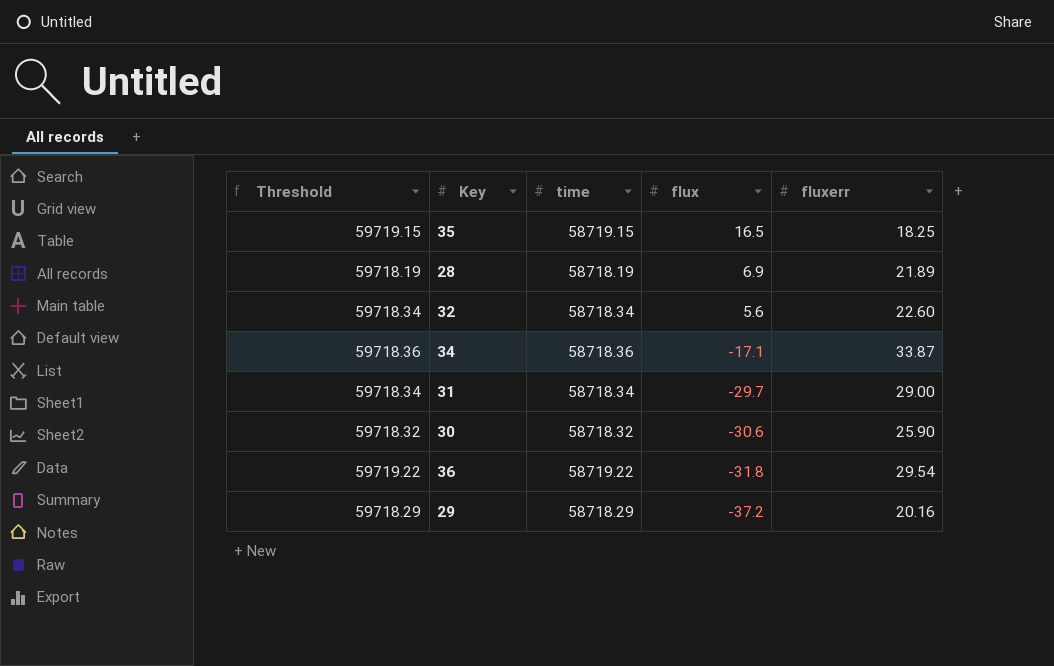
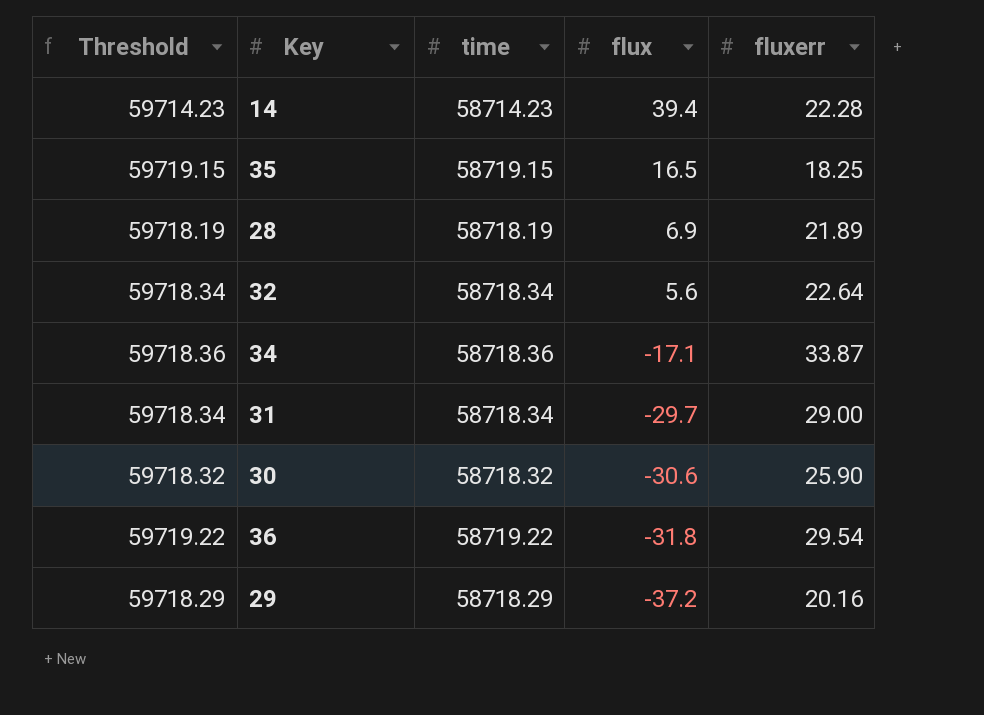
row 14: none -> 59714.23 | 58714.23 | 39.4 | 22.28
32 | fluxerr: 22.60 -> 22.64

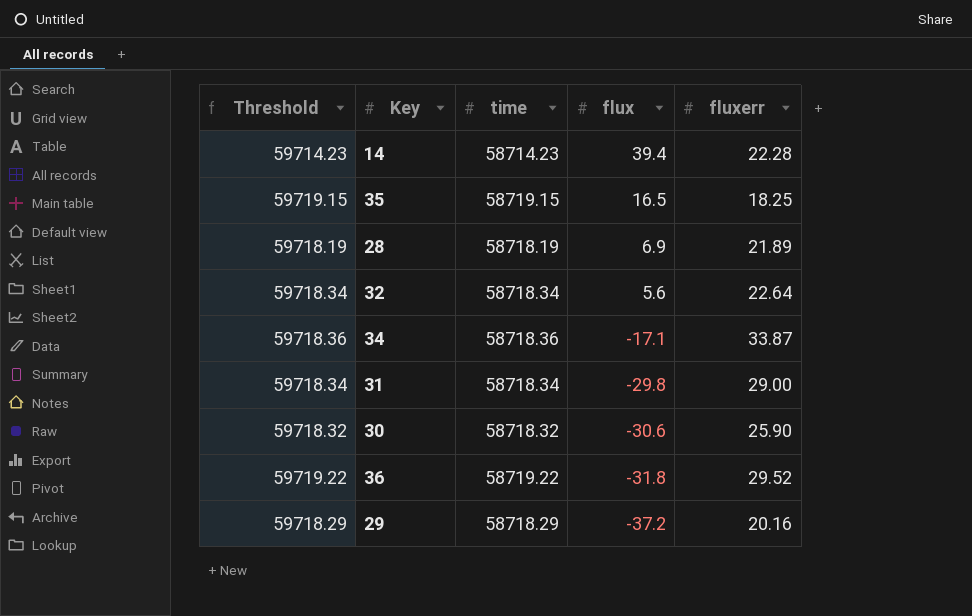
31 | flux: -29.7 -> -29.8
36 | fluxerr: 29.54 -> 29.52

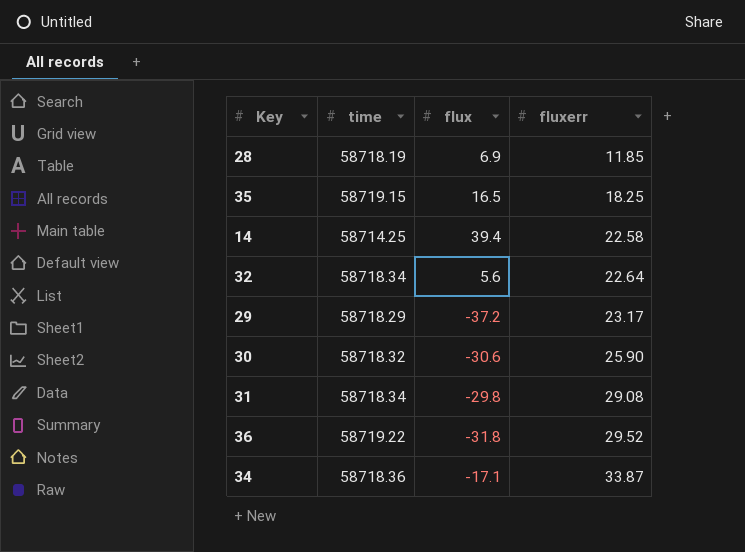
row order: flux descending -> fluxerr ascending
column Threshold | formula: [time] + 1000 -> none
28 | fluxerr: 21.89 -> 11.85
14 | time: 58714.23 -> 58714.25
14 | fluxerr: 22.28 -> 22.58
29 | fluxerr: 20.16 -> 23.17
31 | fluxerr: 29.00 -> 29.08

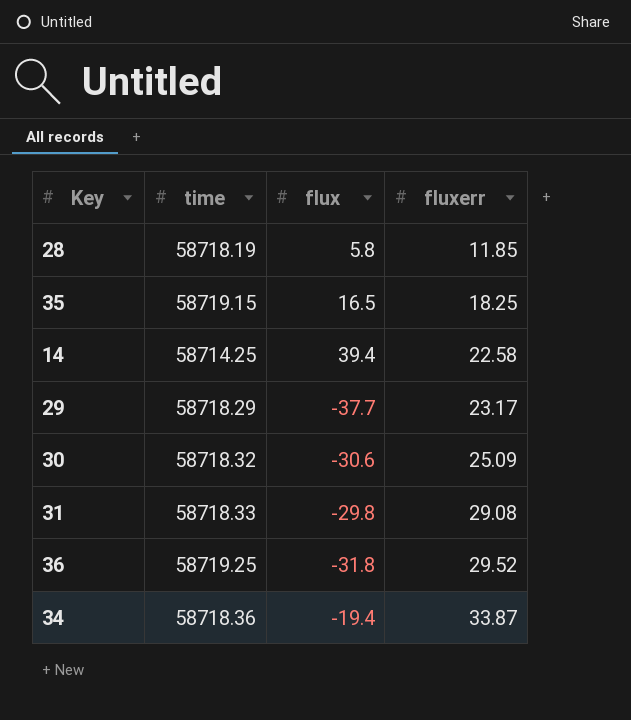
row 32: 58718.34 | 5.6 | 22.64 -> none
28 | flux: 6.9 -> 5.8
29 | flux: -37.2 -> -37.7
30 | fluxerr: 25.90 -> 25.09
31 | time: 58718.34 -> 58718.33
36 | time: 58719.22 -> 58719.25
34 | flux: -17.1 -> -19.4

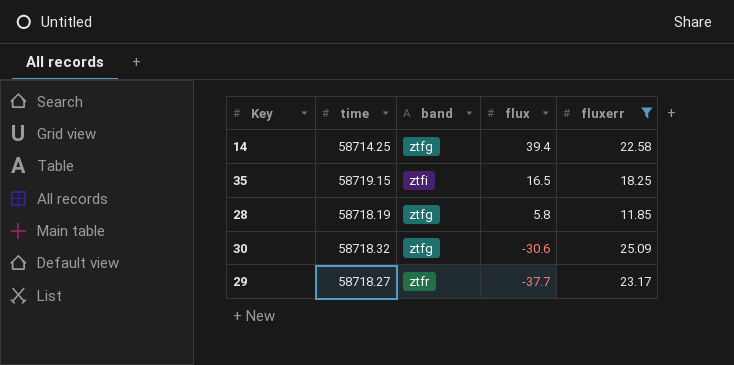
filter: none -> fluxerr <= 25.09
row order: fluxerr ascending -> flux descending
column band | position: none -> 3
29 | time: 58718.29 -> 58718.27

